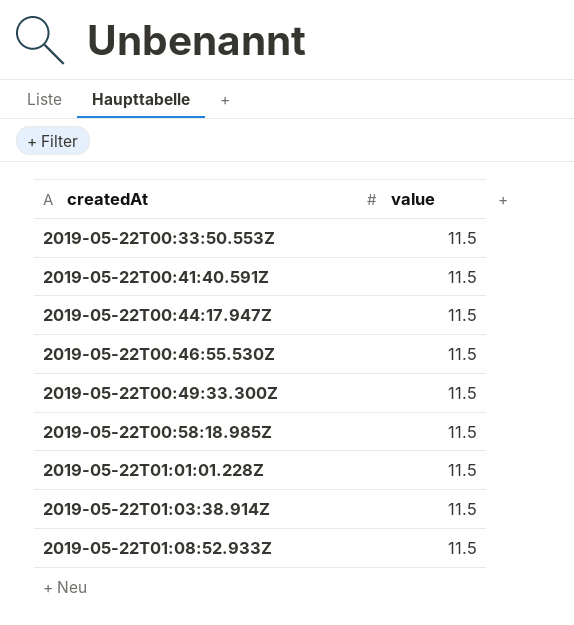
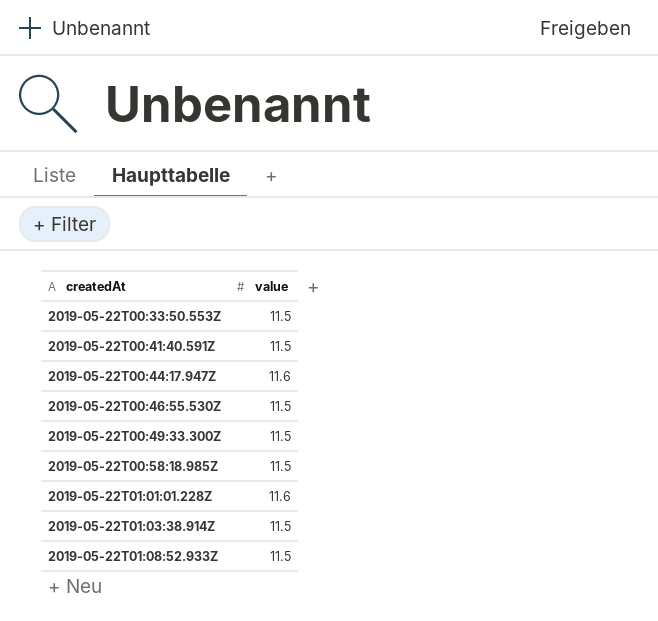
2019-05-22T00:44:17.947Z | value: 11.5 -> 11.6
2019-05-22T01:01:01.228Z | value: 11.5 -> 11.6

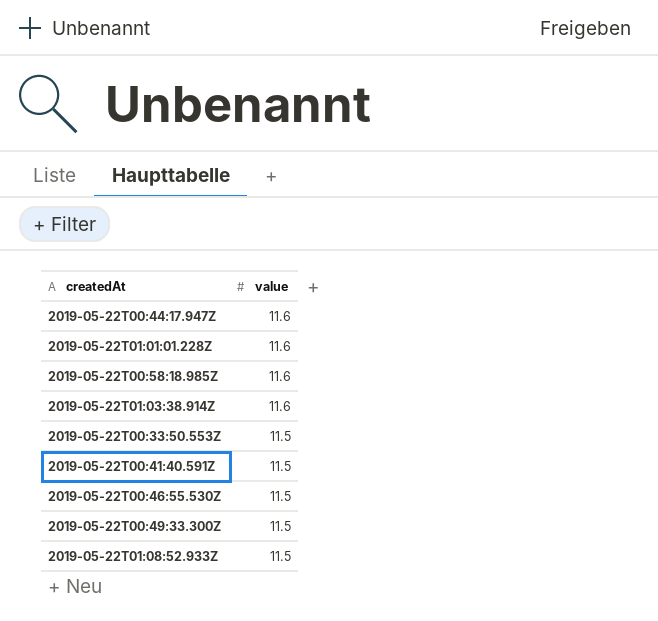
row order: createdAt ascending -> value descending
2019-05-22T00:58:18.985Z | value: 11.5 -> 11.6
2019-05-22T01:03:38.914Z | value: 11.5 -> 11.6

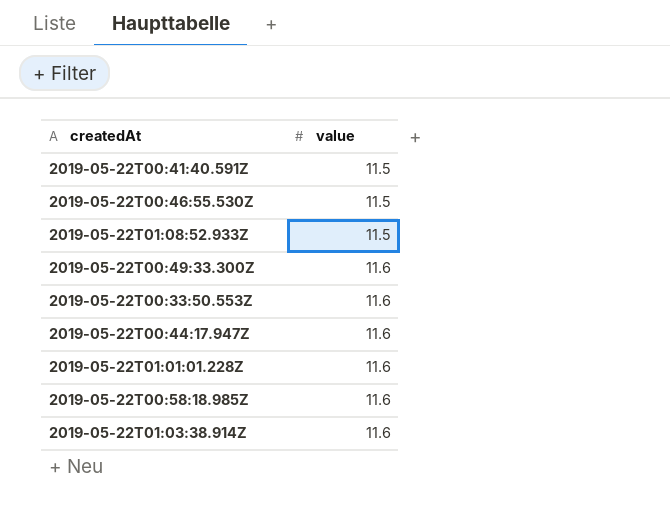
row order: value descending -> value ascending
2019-05-22T00:49:33.300Z | value: 11.5 -> 11.6
2019-05-22T00:33:50.553Z | value: 11.5 -> 11.6

